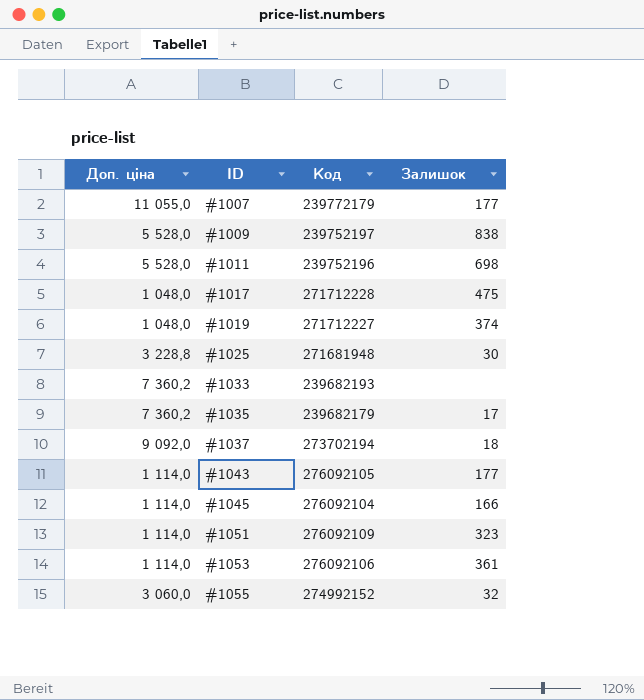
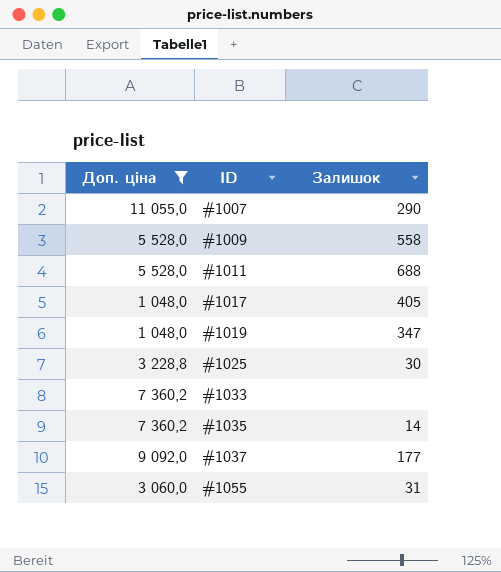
filter: none -> Доп. ціна != 1 114,0
column Код | position: 3 -> none
#1007 | Залишок: 177 -> 290
#1009 | Залишок: 838 -> 558
#1011 | Залишок: 698 -> 688
#1017 | Залишок: 475 -> 405
#1019 | Залишок: 374 -> 347
#1035 | Залишок: 17 -> 14
#1037 | Залишок: 18 -> 177
#1055 | Залишок: 32 -> 31

